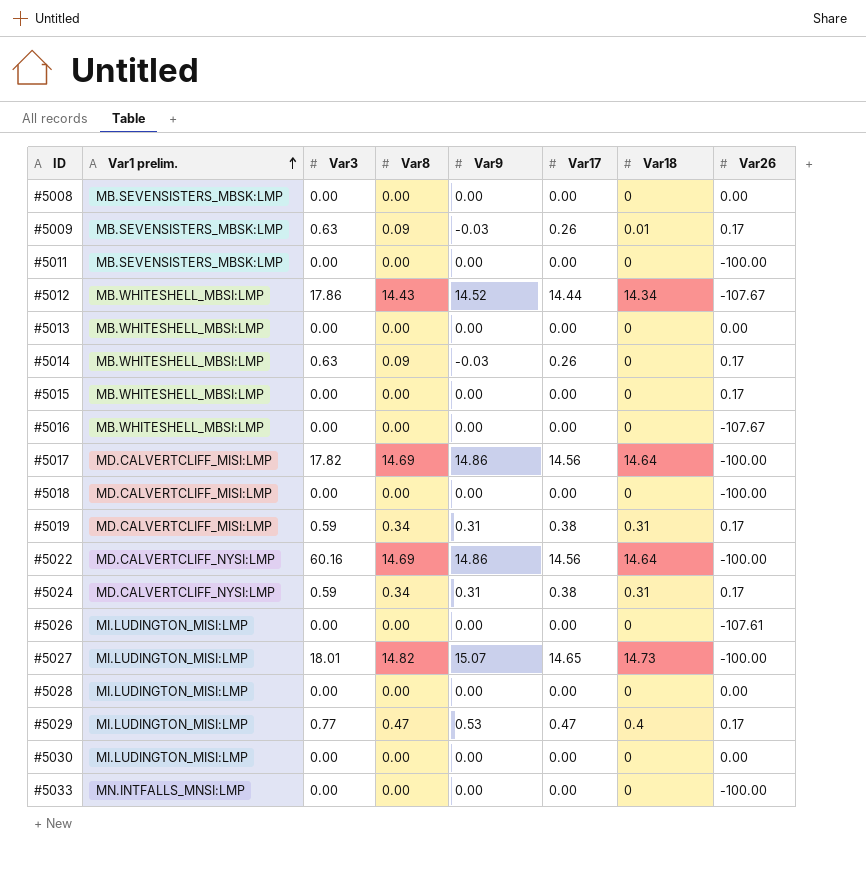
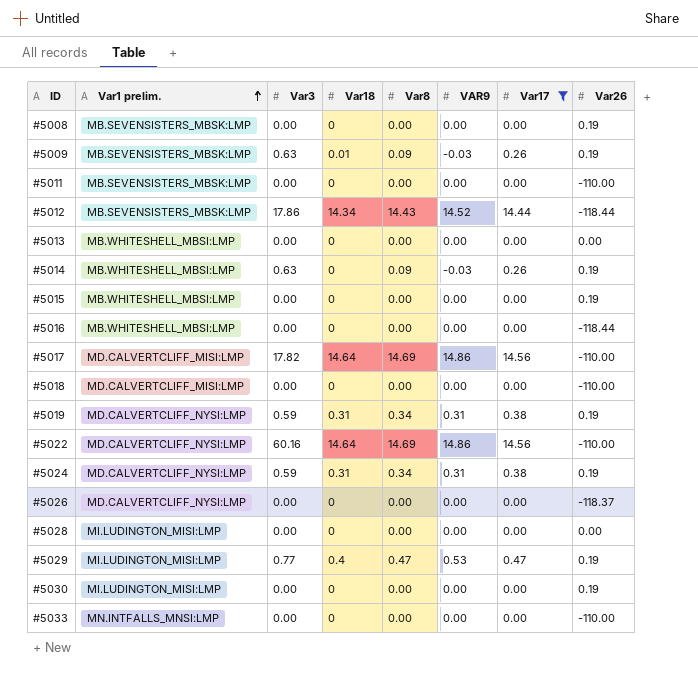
filter: none -> Var17 != 14.65
column Var18 | position: 7 -> 4
column name: Var9 -> VAR9
#5008 | Var26: 0.00 -> 0.19
#5009 | Var26: 0.17 -> 0.19
#5011 | Var26: -100.00 -> -110.00
#5012 | Var1 prelim.: MB.WHITESHELL_MBSI:LMP -> MB.SEVENSISTERS_MBSK:LMP
#5012 | Var26: -107.67 -> -118.44
#5014 | Var26: 0.17 -> 0.19
#5015 | Var26: 0.17 -> 0.19
#5016 | Var26: -107.67 -> -118.44
#5017 | Var26: -100.00 -> -110.00
#5018 | Var26: -100.00 -> -110.00
#5019 | Var1 prelim.: MD.CALVERTCLIFF_MISI:LMP -> MD.CALVERTCLIFF_NYSI:LMP
#5019 | Var26: 0.17 -> 0.19
#5022 | Var26: -100.00 -> -110.00
#5024 | Var26: 0.17 -> 0.19
#5026 | Var1 prelim.: MI.LUDINGTON_MISI:LMP -> MD.CALVERTCLIFF_NYSI:LMP
#5026 | Var26: -107.61 -> -118.37
#5029 | Var26: 0.17 -> 0.19
#5030 | Var26: 0.00 -> 0.19
#5033 | Var26: -100.00 -> -110.00

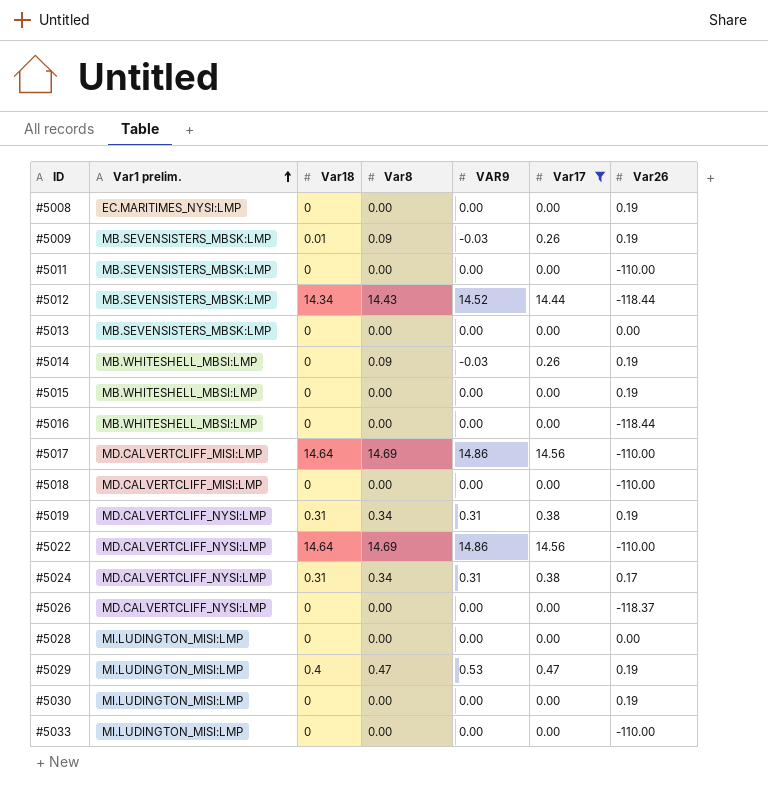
column Var3 | position: 3 -> none
#5008 | Var1 prelim.: MB.SEVENSISTERS_MBSK:LMP -> EC.MARITIMES_NYSI:LMP
#5013 | Var1 prelim.: MB.WHITESHELL_MBSI:LMP -> MB.SEVENSISTERS_MBSK:LMP
#5024 | Var26: 0.19 -> 0.17
#5033 | Var1 prelim.: MN.INTFALLS_MNSI:LMP -> MI.LUDINGTON_MISI:LMP

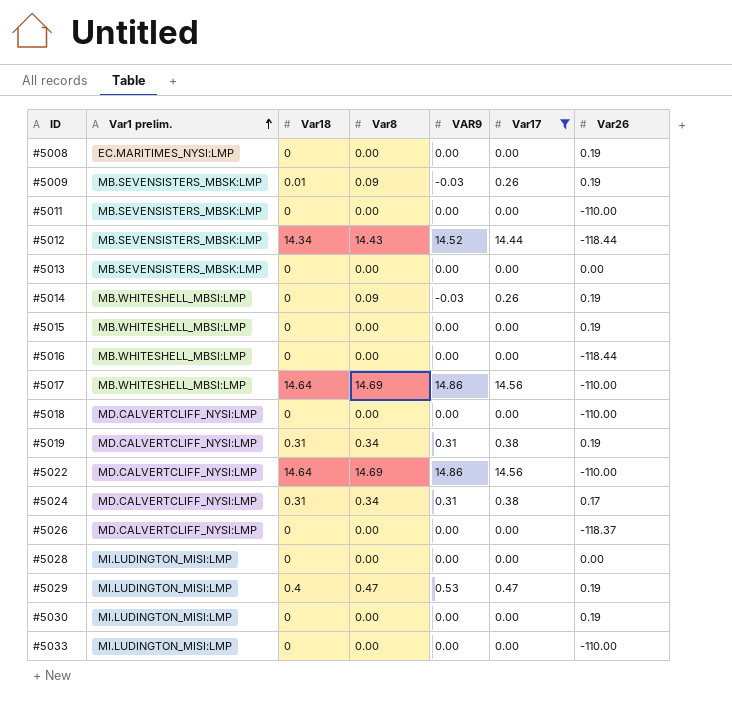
#5017 | Var1 prelim.: MD.CALVERTCLIFF_MISI:LMP -> MB.WHITESHELL_MBSI:LMP
#5018 | Var1 prelim.: MD.CALVERTCLIFF_MISI:LMP -> MD.CALVERTCLIFF_NYSI:LMP

